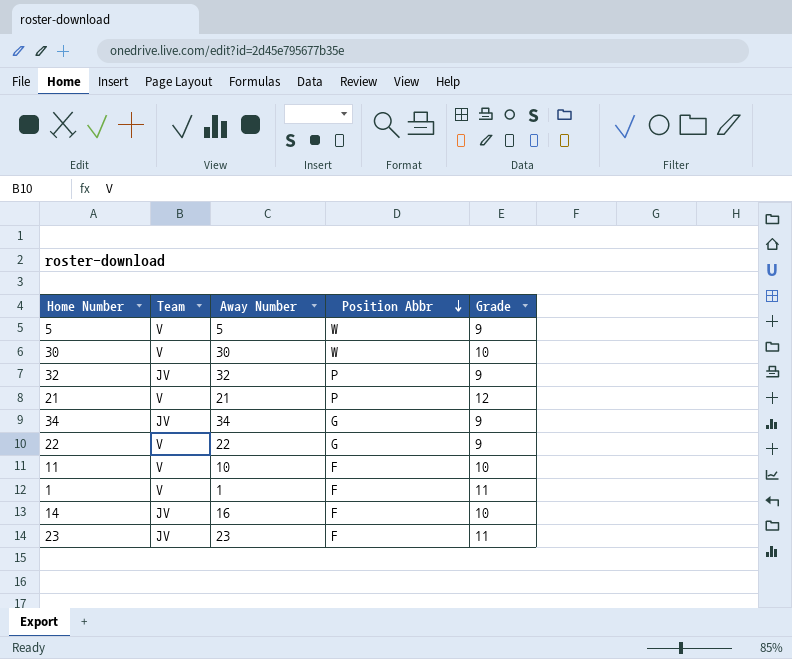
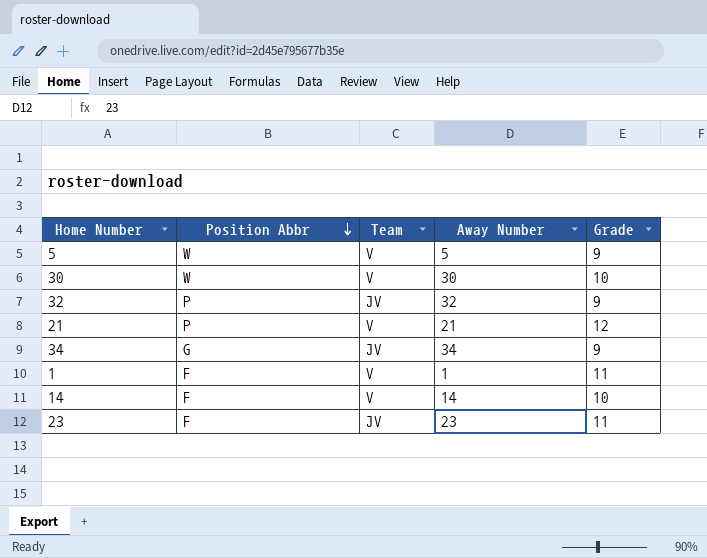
column Position Abbr | position: 4 -> 2
row 22: V | 22 | G | 9 -> none
row 11: V | 10 | F | 10 -> none
14 | Team: JV -> V
14 | Away Number: 16 -> 14

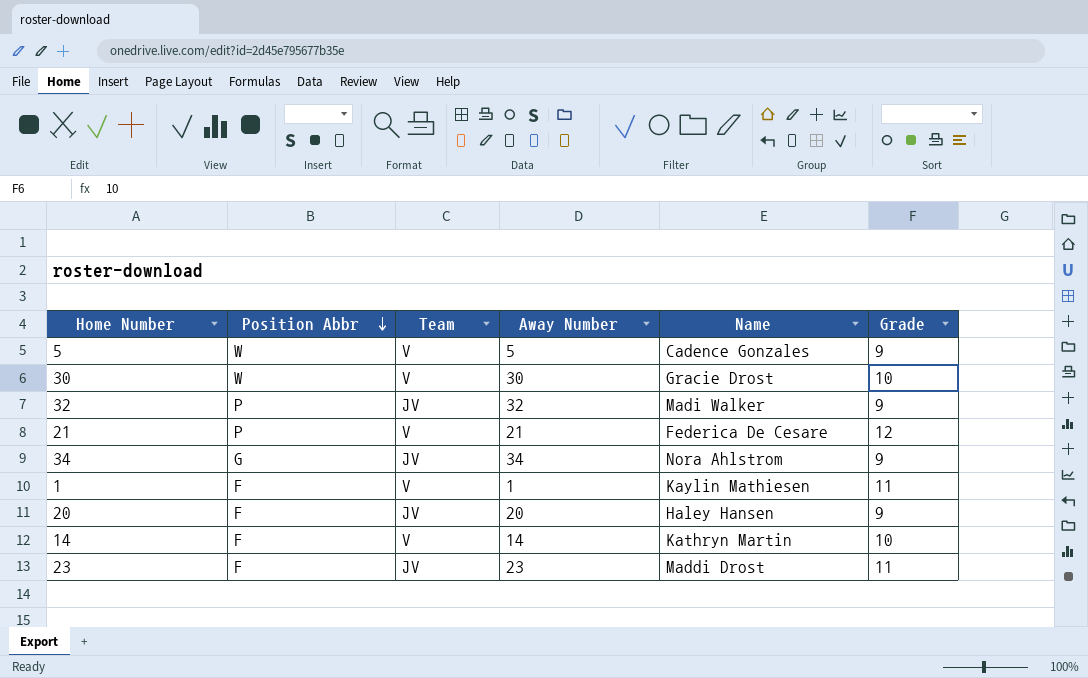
column Name | position: none -> 5
row 20: none -> F | JV | 20 | Haley Hansen | 9

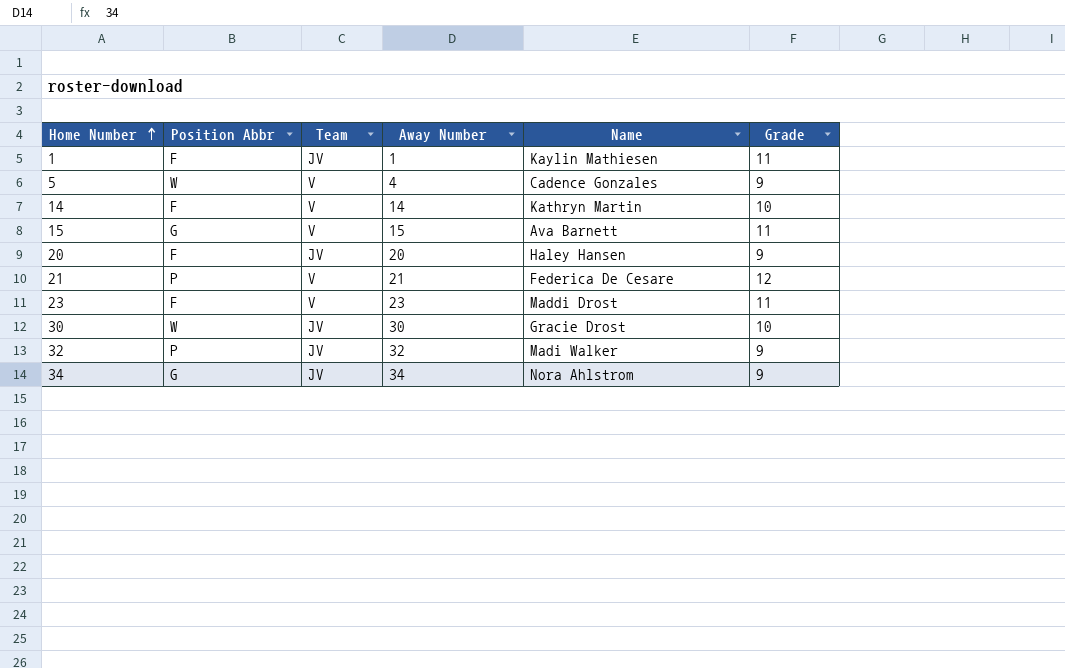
row order: Position Abbr descending -> Home Number ascending
1 | Team: V -> JV
5 | Away Number: 5 -> 4
row 15: none -> G | V | 15 | Ava Barnett | 11
23 | Team: JV -> V
30 | Team: V -> JV

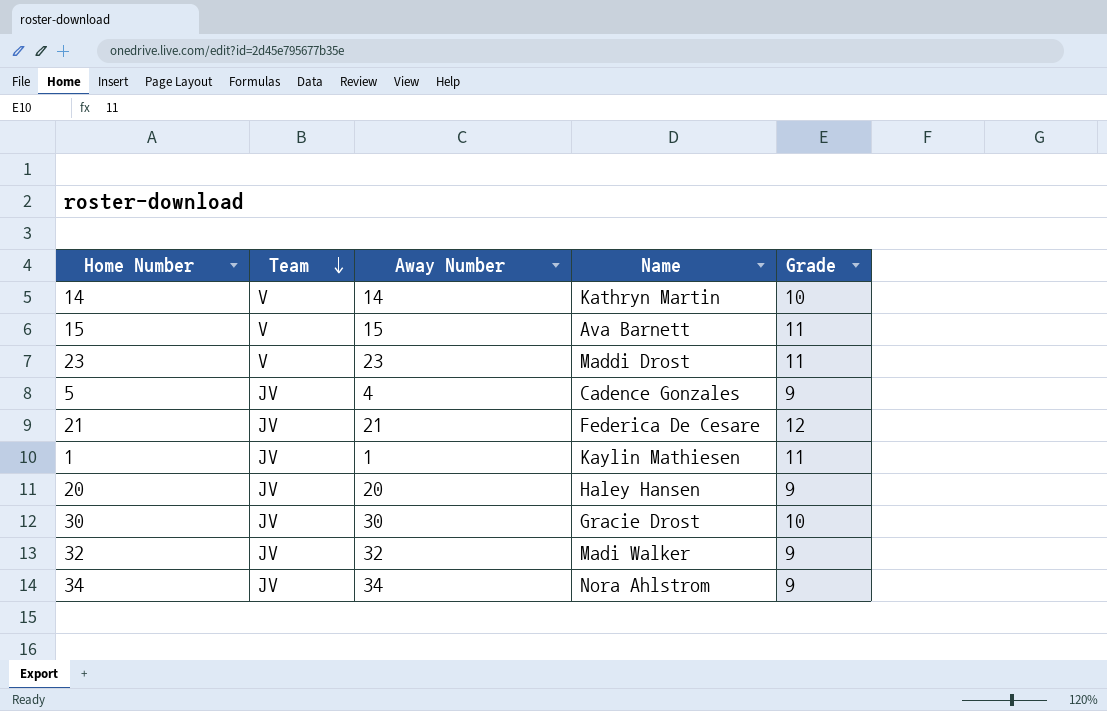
row order: Home Number ascending -> Team descending
column Position Abbr | position: 2 -> none
5 | Team: V -> JV
21 | Team: V -> JV

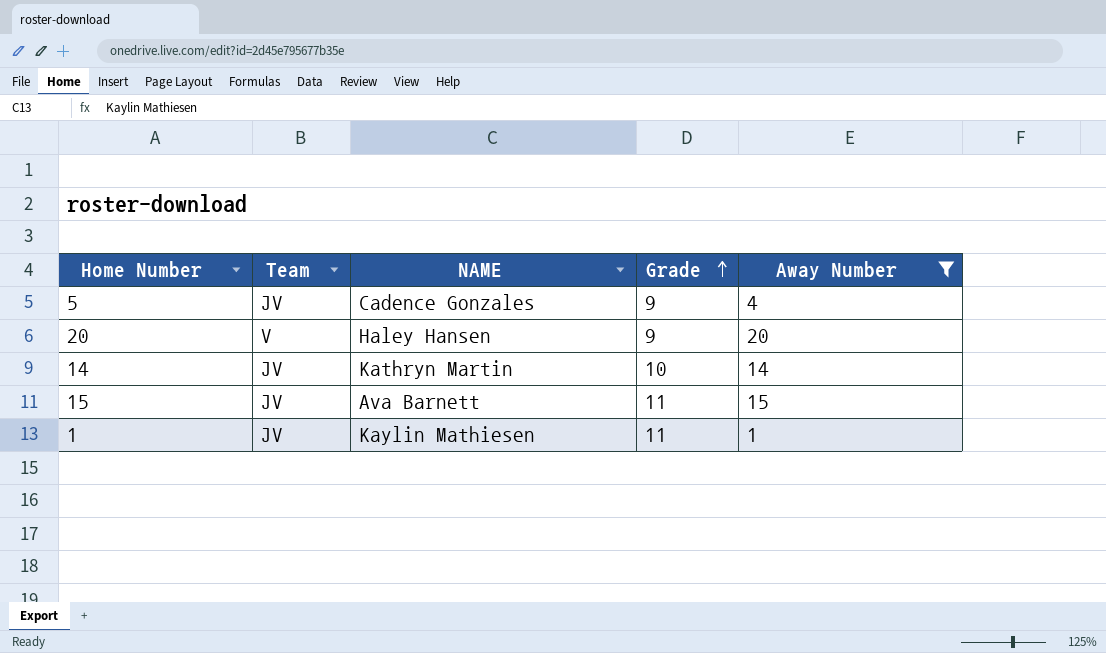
filter: none -> Away Number <= 20
row order: Team descending -> Grade ascending
column name: Name -> NAME
column Away Number | position: 3 -> 5
20 | Team: JV -> V
14 | Team: V -> JV
15 | Team: V -> JV

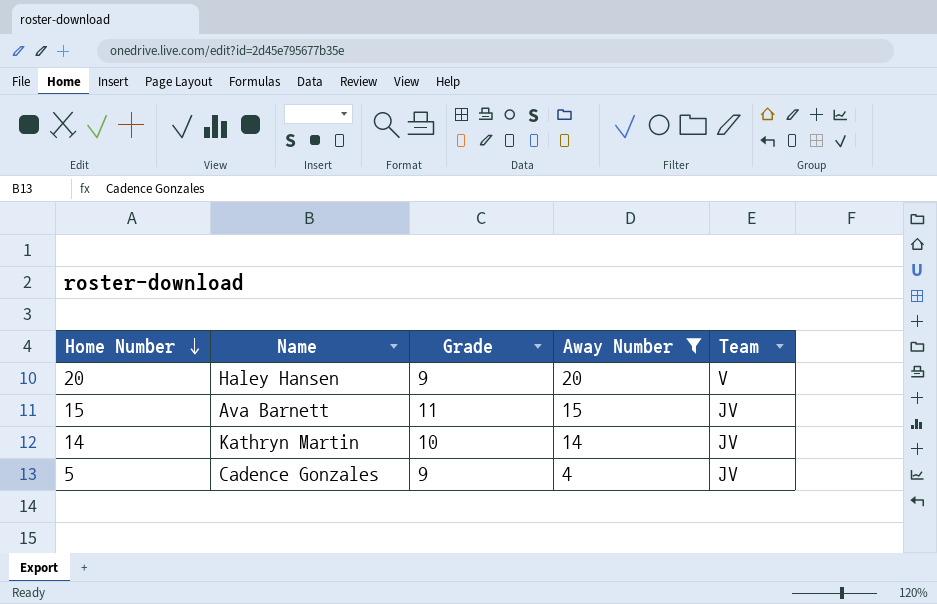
row order: Grade ascending -> Home Number descending
column name: NAME -> Name
column Team | position: 2 -> 5
row 1: JV | Kaylin Mathiesen | 11 | 1 -> none

